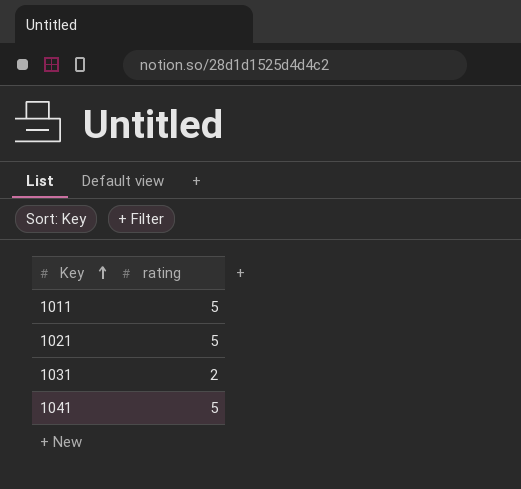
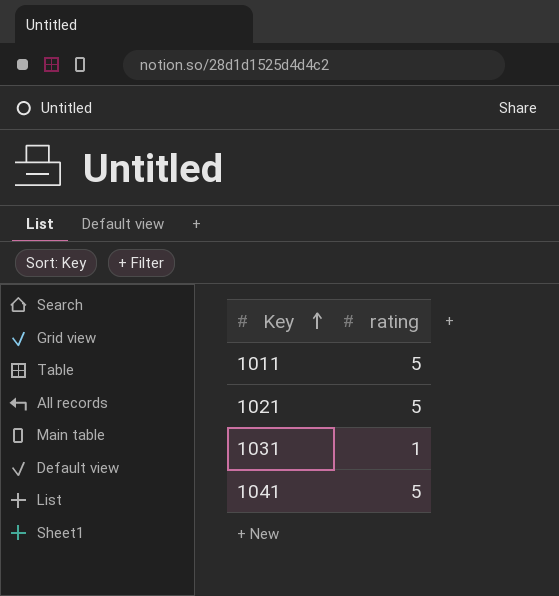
1031 | rating: 2 -> 1

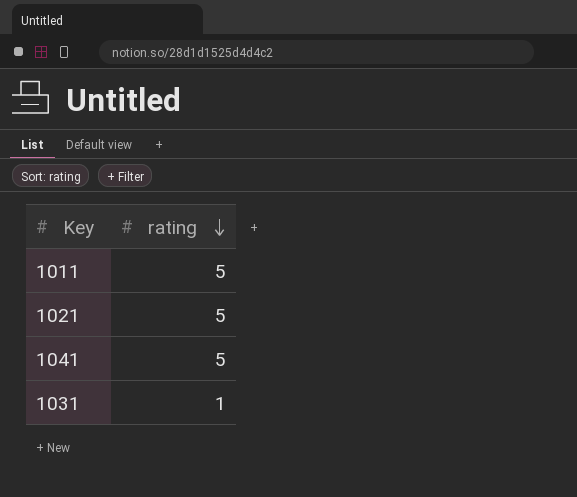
row order: Key ascending -> rating descending

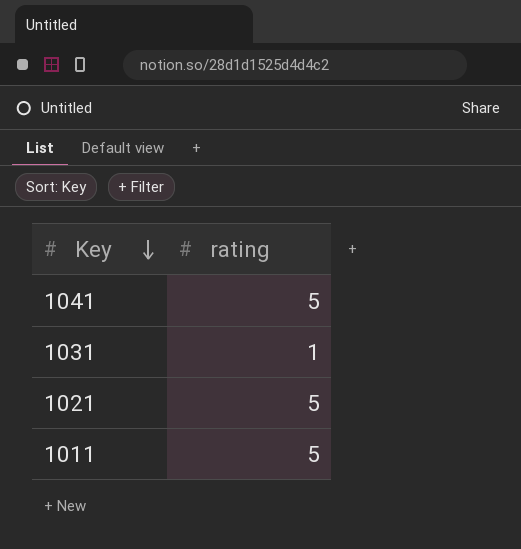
row order: rating descending -> Key descending

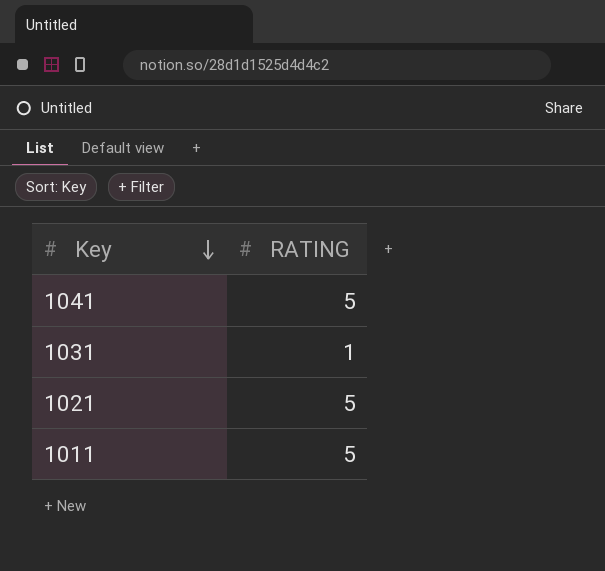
column name: rating -> RATING

